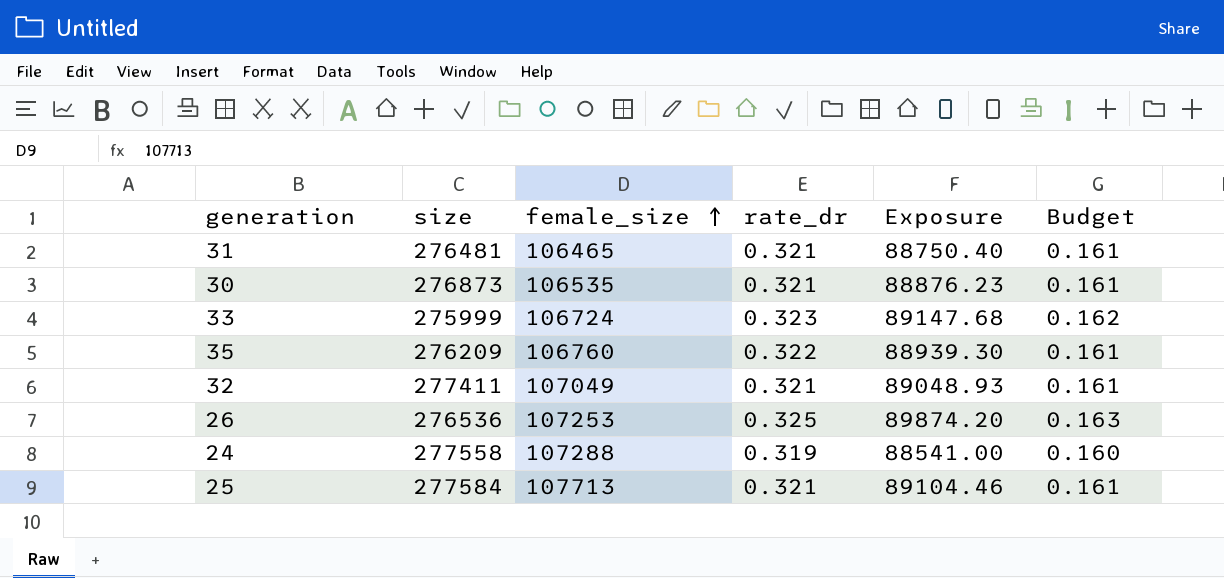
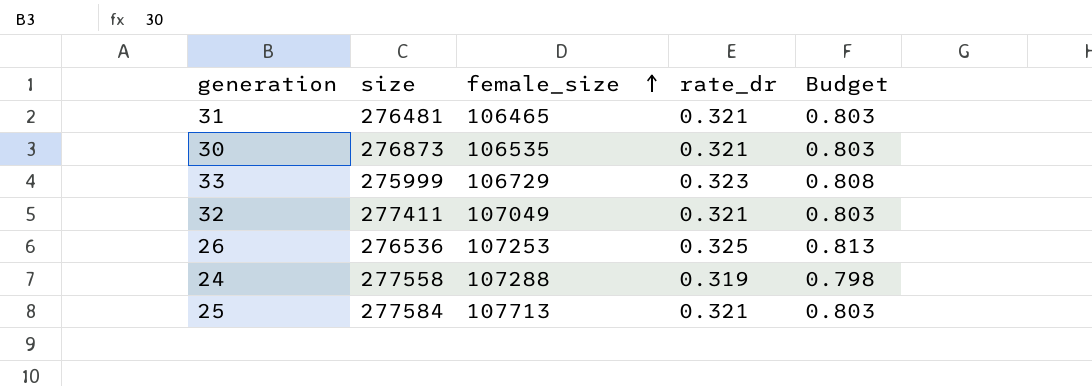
column Exposure | formula: [size] * [rate_dr] -> none
column Budget | formula: [rate_dr] * 0.5 -> [rate_dr] * 2.5
row 35: 276209 | 106760 | 0.322 | 88939.30 | 0.161 -> none
33 | female_size: 106724 -> 106729

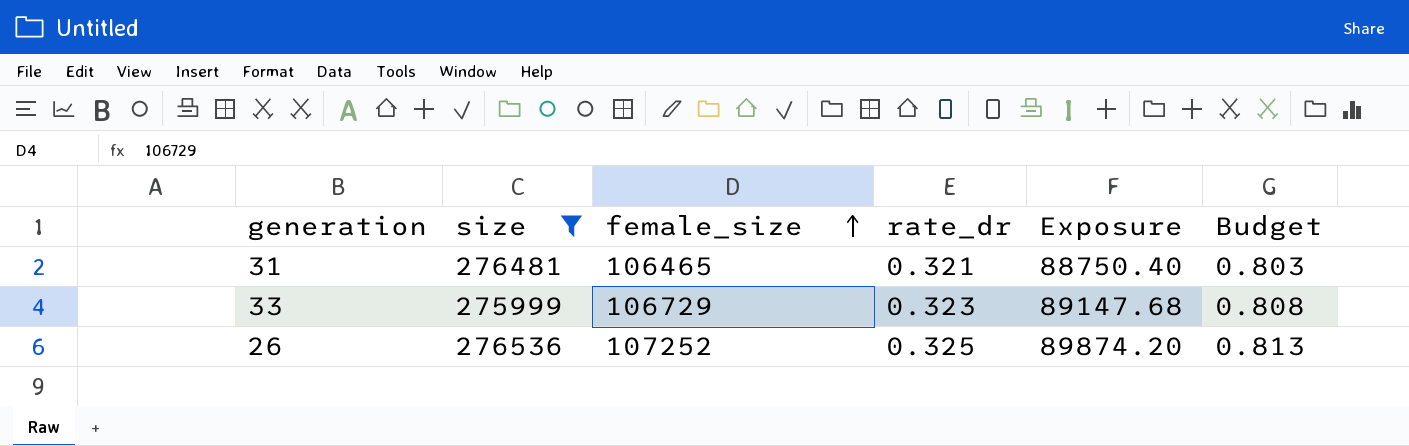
filter: none -> size <= 276536
column Exposure | formula: none -> [size] * [rate_dr]
26 | female_size: 107253 -> 107252

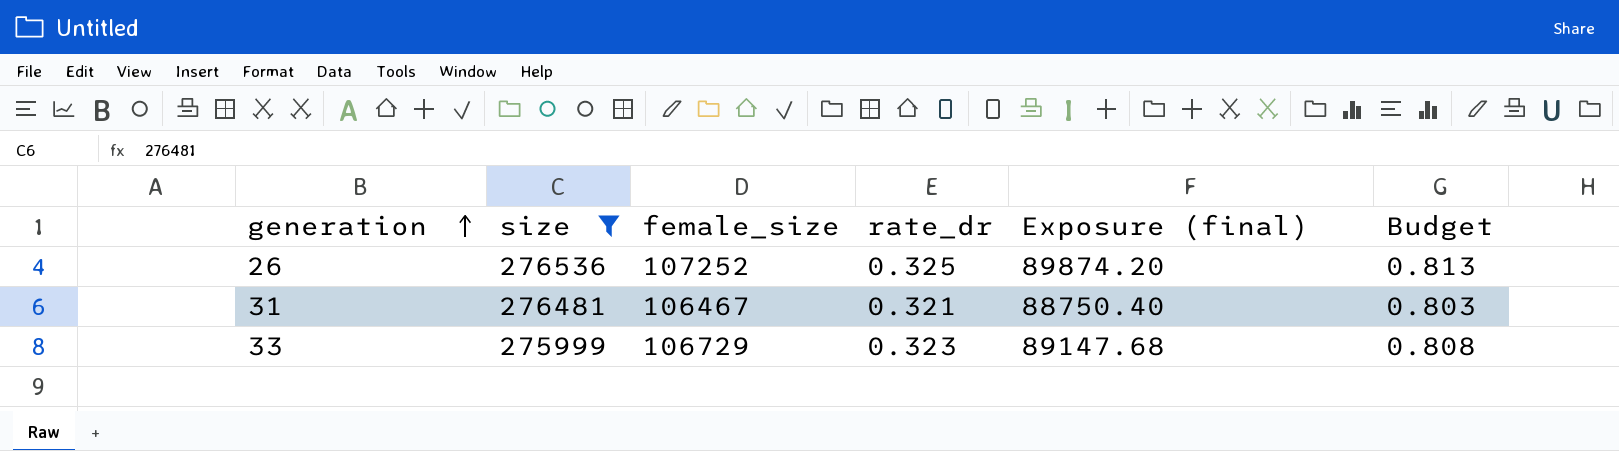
row order: female_size ascending -> generation ascending
column name: Exposure -> Exposure (final)
31 | female_size: 106465 -> 106467

